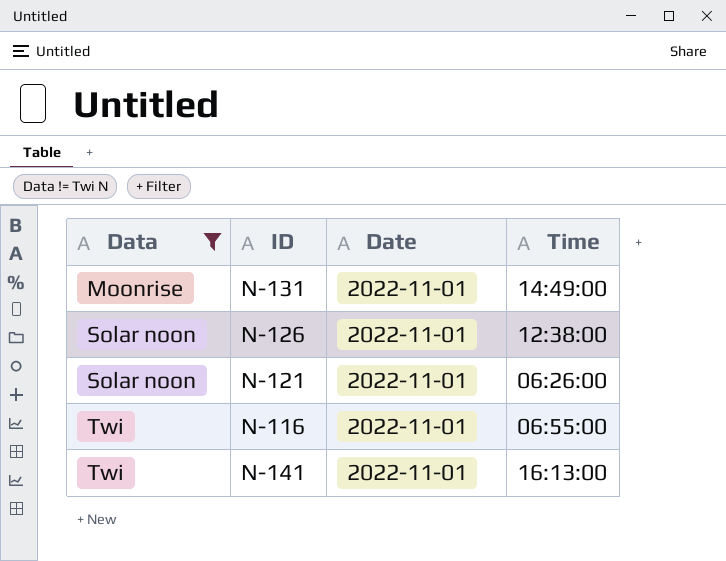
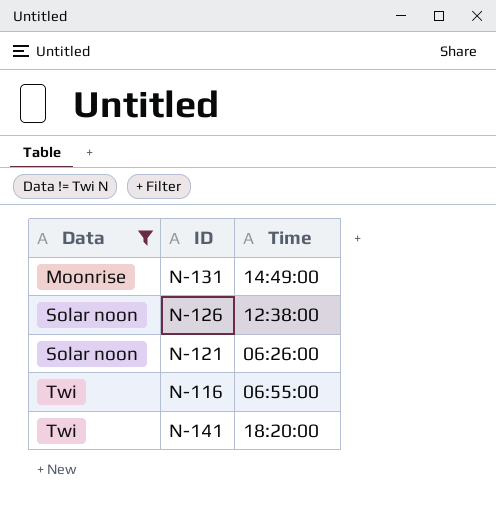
column Date | position: 3 -> none
N-141 | Time: 16:13:00 -> 18:20:00

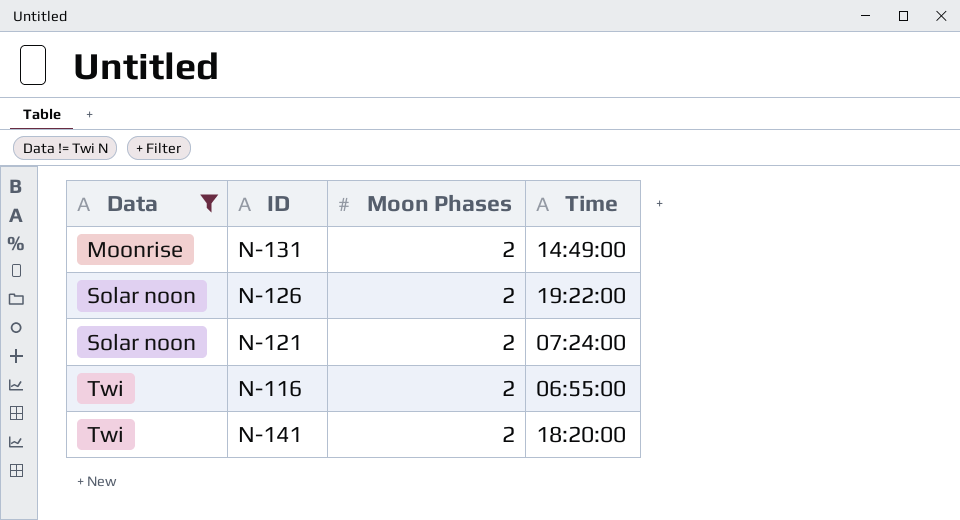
column Moon Phases | position: none -> 3
N-126 | Time: 12:38:00 -> 19:22:00
N-121 | Time: 06:26:00 -> 07:24:00

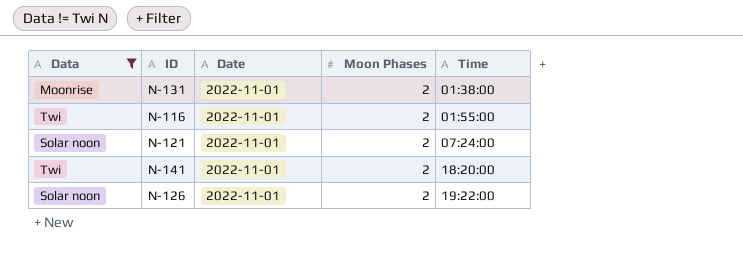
row order: Data ascending -> Time ascending
column Date | position: none -> 3
N-131 | Time: 14:49:00 -> 01:38:00
N-116 | Time: 06:55:00 -> 01:55:00

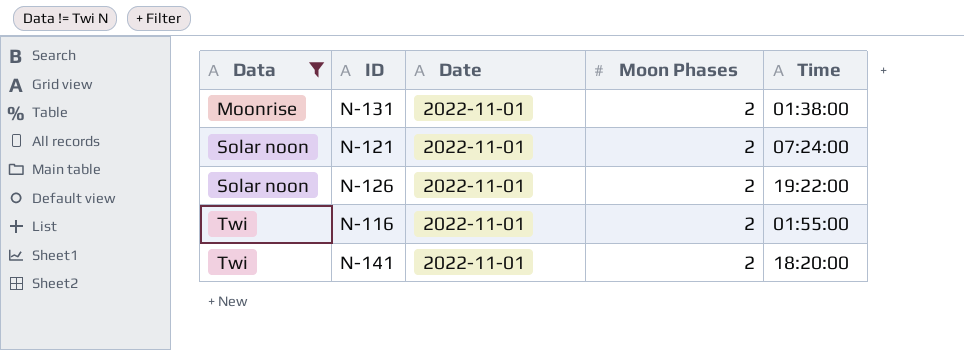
row order: Time ascending -> Data ascending

